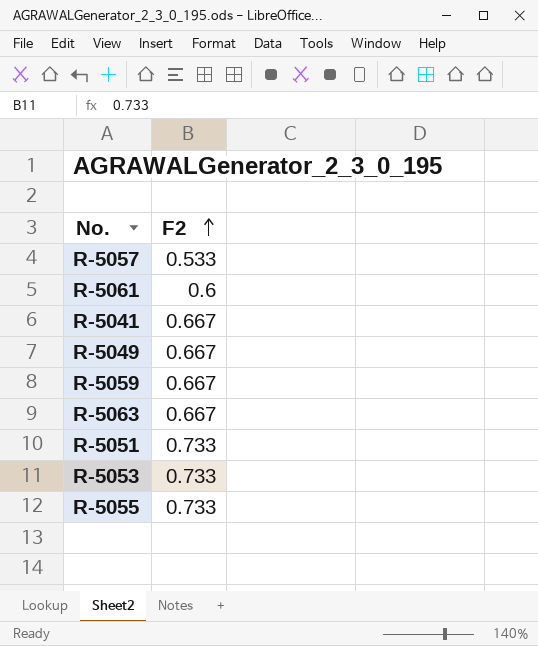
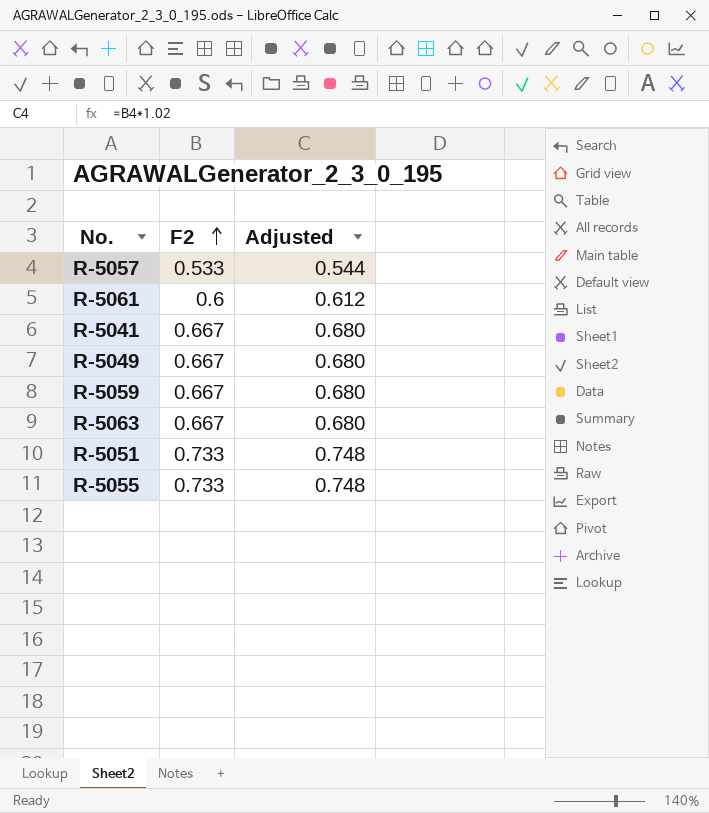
column Adjusted | formula: none -> [F2] * 1.02
row R-5053: 0.733 -> none

